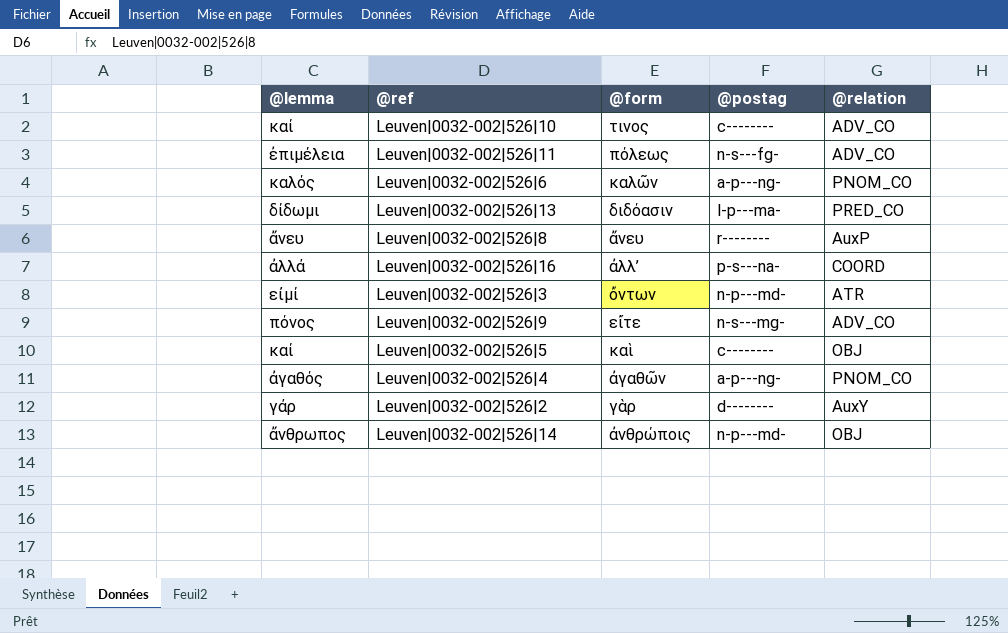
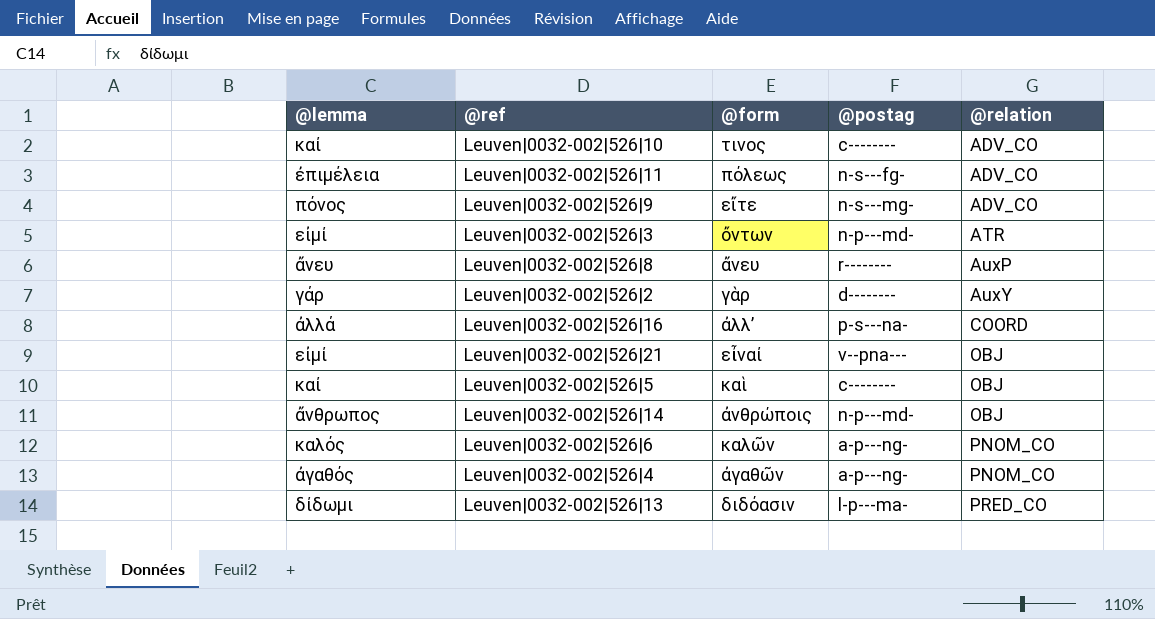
row order: none -> @relation ascending
row Leuven|0032-002|526|21: none -> εἰμί | εἶναί | v--pna--- | OBJ

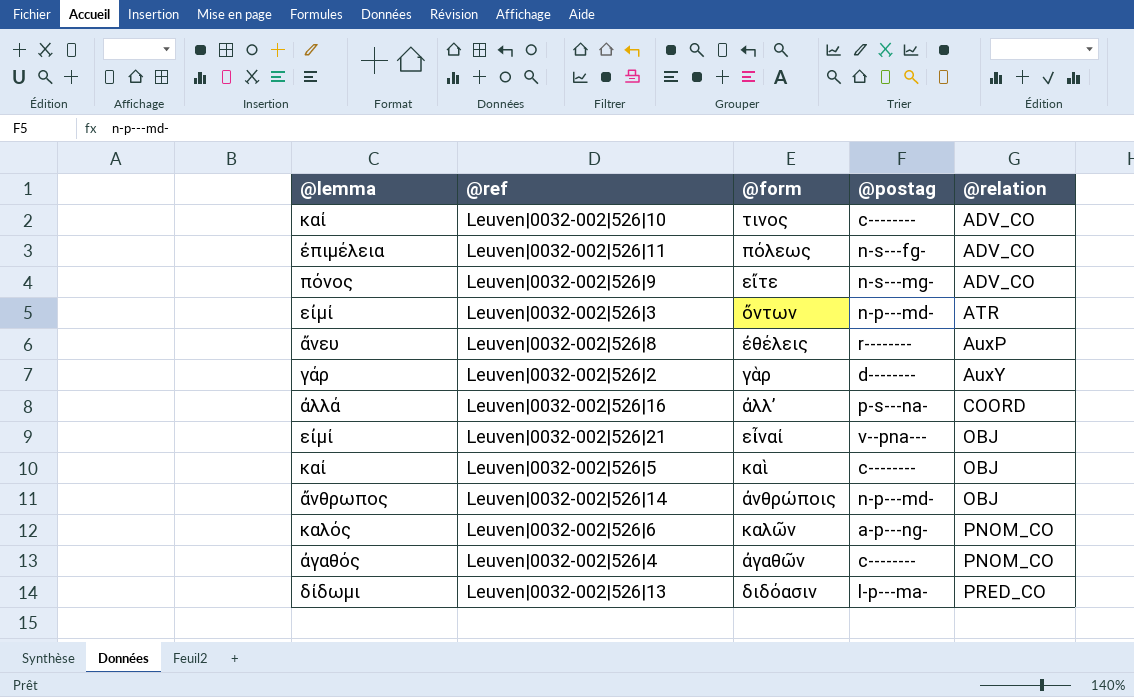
Leuven|0032-002|526|8 | @form: ἄνευ -> ἐθέλεις
Leuven|0032-002|526|4 | @postag: a-p---ng- -> c--------

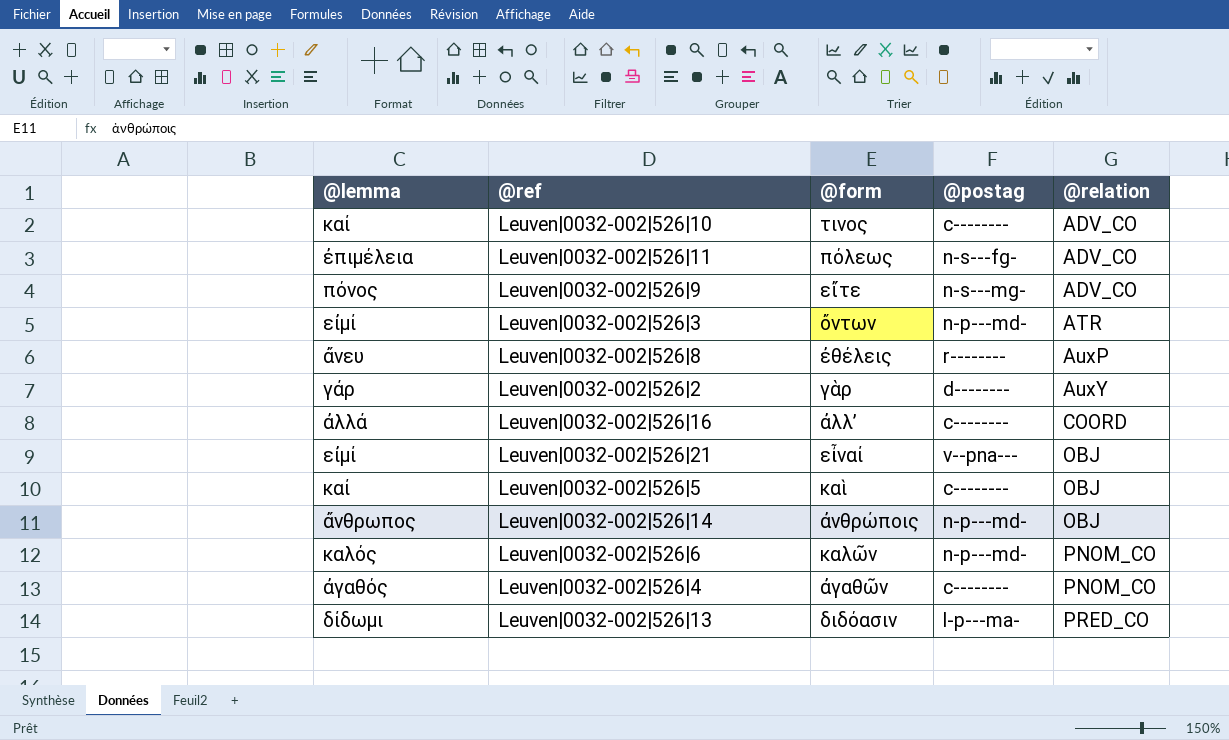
Leuven|0032-002|526|16 | @postag: p-s---na- -> c--------
Leuven|0032-002|526|6 | @postag: a-p---ng- -> n-p---md-

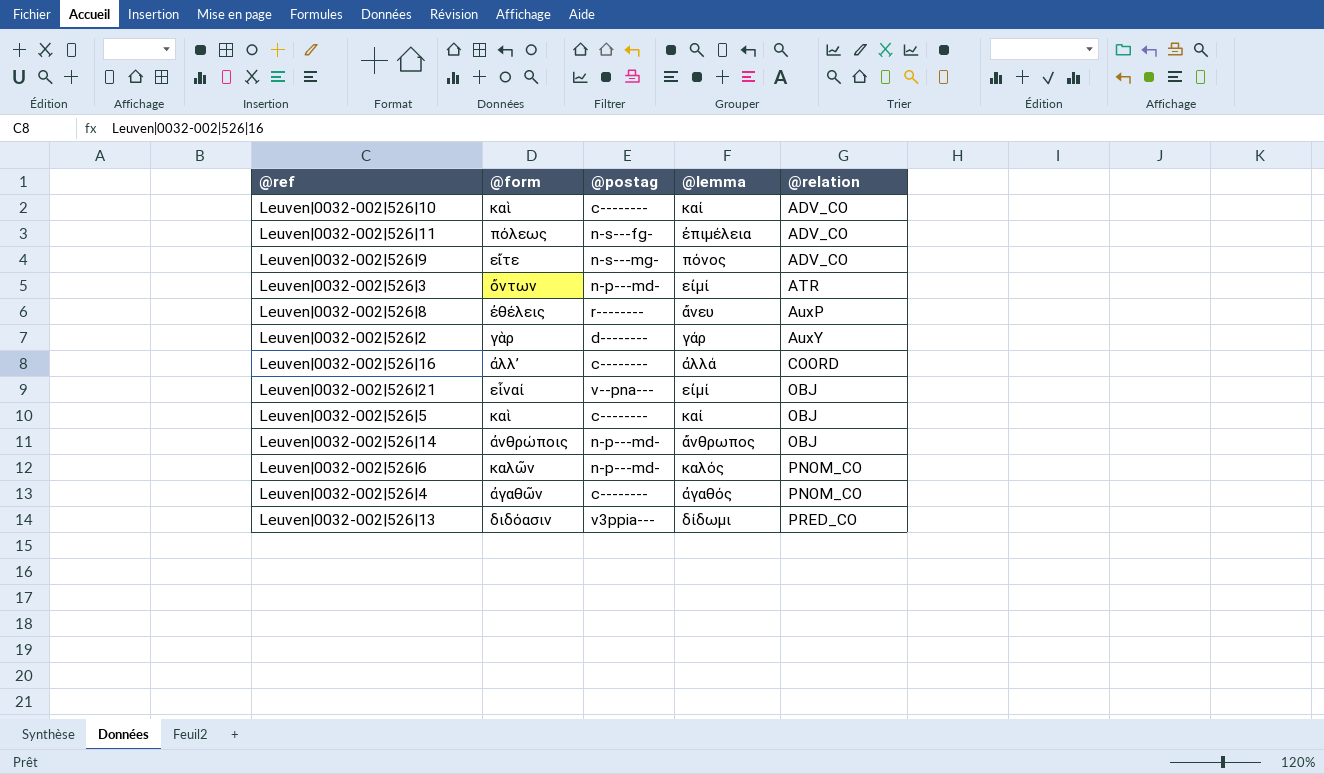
column @lemma | position: 1 -> 4
Leuven|0032-002|526|10 | @form: τινος -> καὶ
Leuven|0032-002|526|13 | @postag: l-p---ma- -> v3ppia---

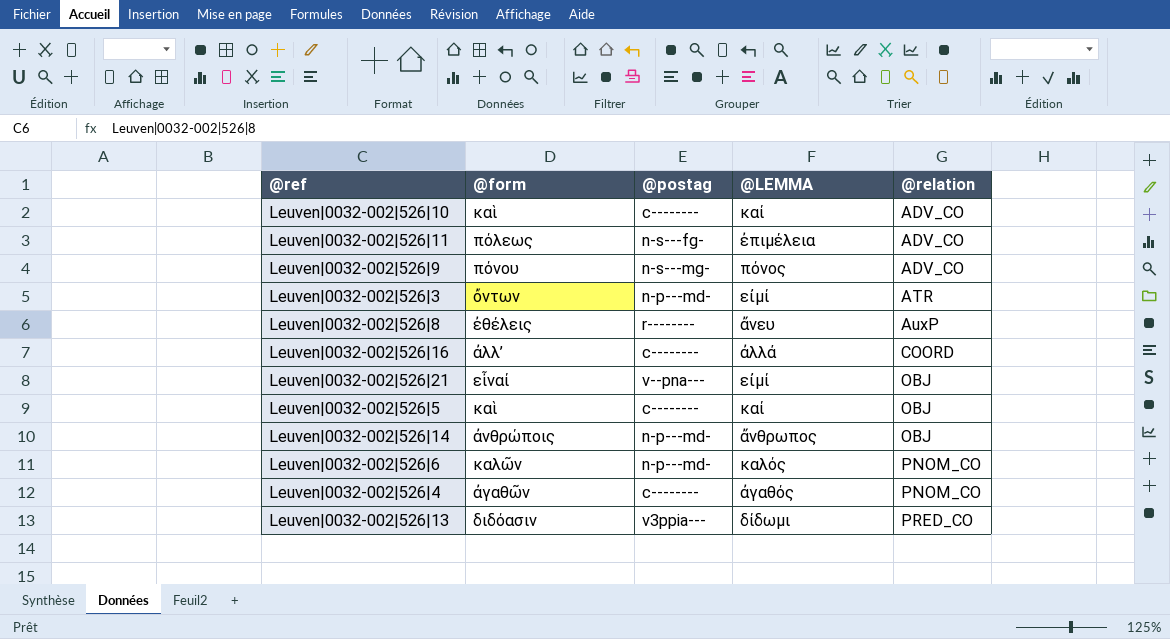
column name: @lemma -> @LEMMA
row Leuven|0032-002|526|2: γὰρ | d-------- | γάρ | AuxY -> none
Leuven|0032-002|526|9 | @form: εἴτε -> πόνου

